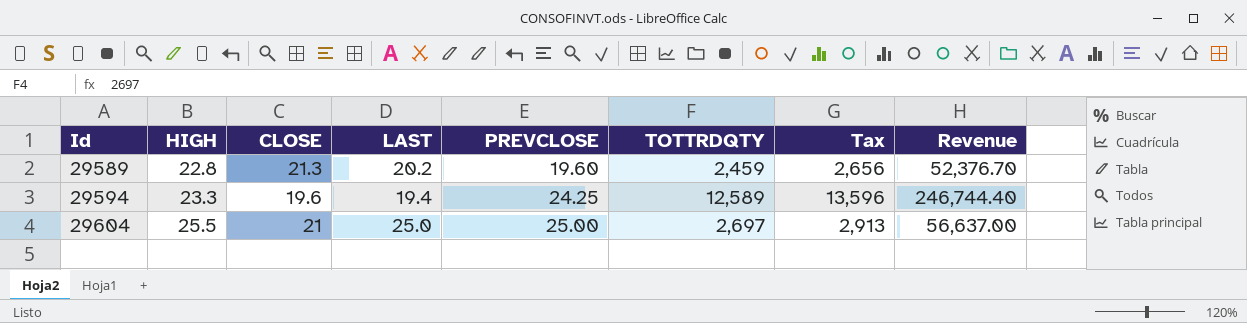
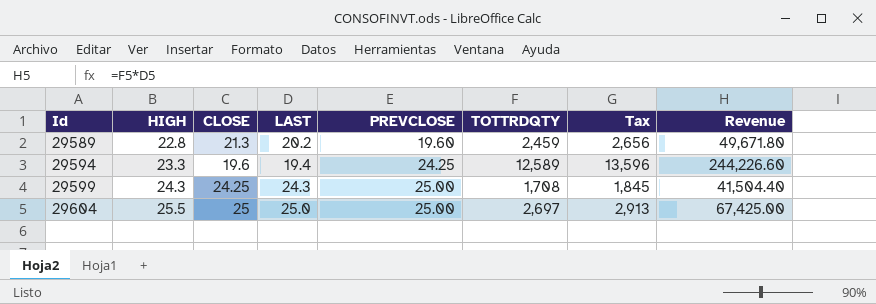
column Revenue | formula: [CLOSE] * [TOTTRDQTY] -> [LAST] * [TOTTRDQTY]
row 29599: none -> 24.3 | 24.25 | 24.3 | 25.00 | 1,708 | 1,845 | 41,504.40
29604 | CLOSE: 21 -> 25

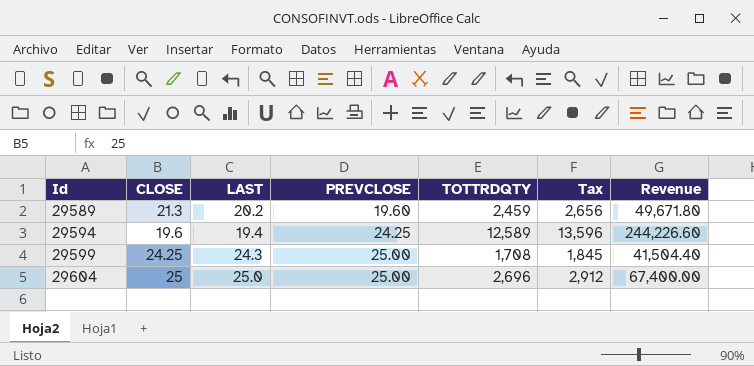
column HIGH | position: 2 -> none
29604 | TOTTRDQTY: 2,697 -> 2,696
29604 | Tax: 2,913 -> 2,912
29604 | Revenue: 67,425.00 -> 67,400.00

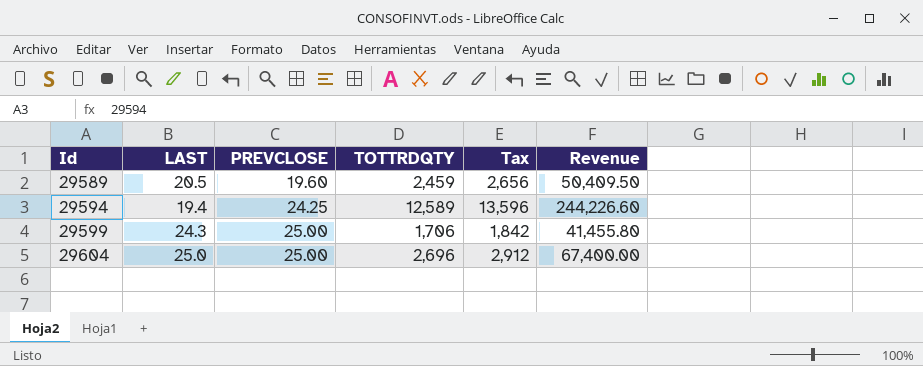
column CLOSE | position: 2 -> none
29589 | LAST: 20.2 -> 20.5
29589 | Revenue: 49,671.80 -> 50,409.50
29599 | TOTTRDQTY: 1,708 -> 1,706
29599 | Tax: 1,845 -> 1,842
29599 | Revenue: 41,504.40 -> 41,455.80

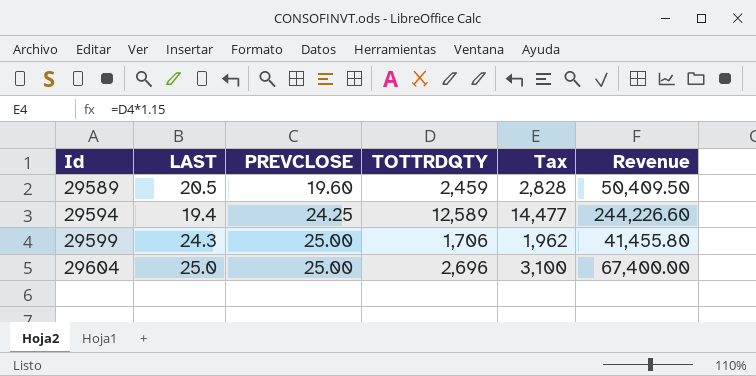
column Tax | formula: [TOTTRDQTY] * 1.08 -> [TOTTRDQTY] * 1.15

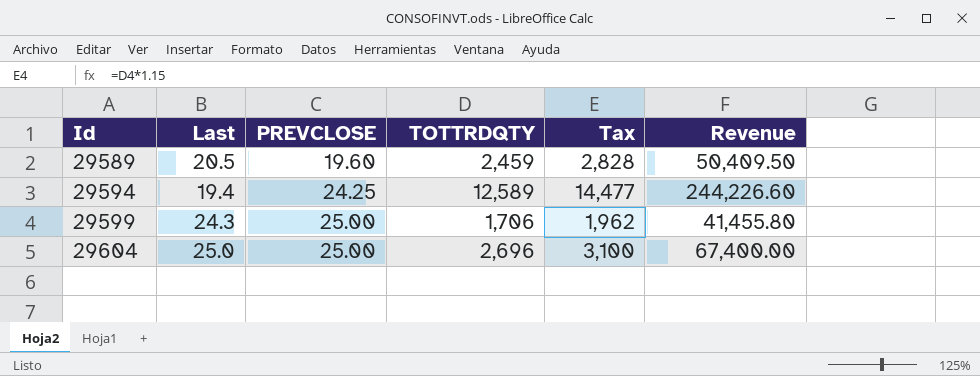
column name: LAST -> Last

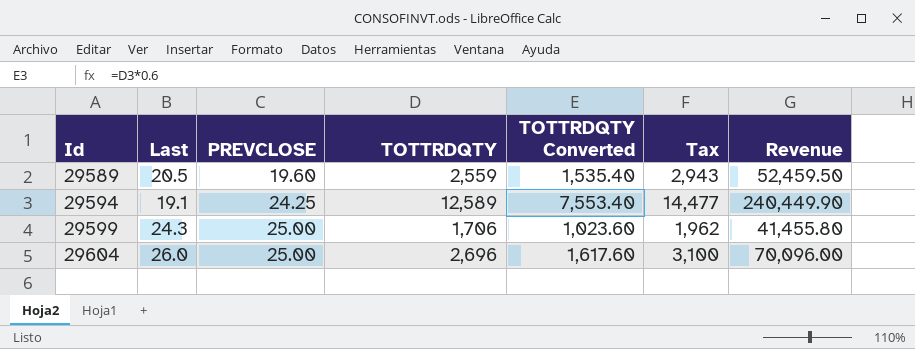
column TOTTRDQTY Converted | formula: none -> [TOTTRDQTY] * 0.6
29589 | TOTTRDQTY: 2,459 -> 2,559
29589 | Tax: 2,828 -> 2,943
29589 | Revenue: 50,409.50 -> 52,459.50
29594 | Last: 19.4 -> 19.1
29594 | Revenue: 244,226.60 -> 240,449.90
29604 | Last: 25.0 -> 26.0
29604 | Revenue: 67,400.00 -> 70,096.00

